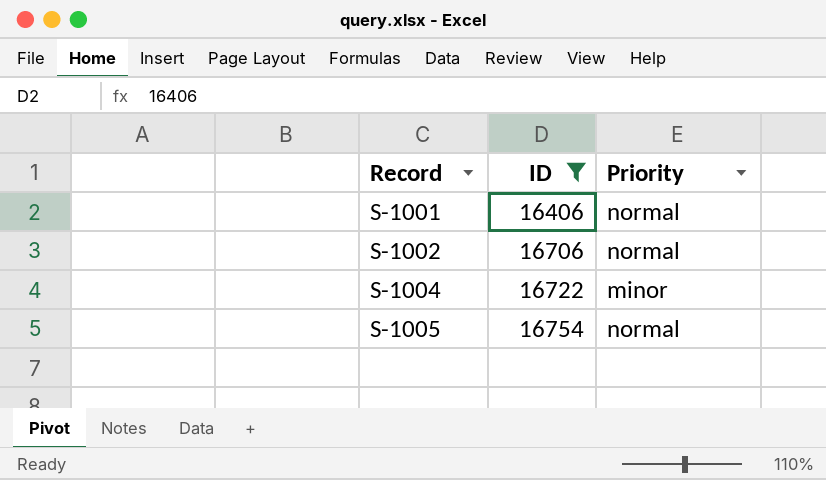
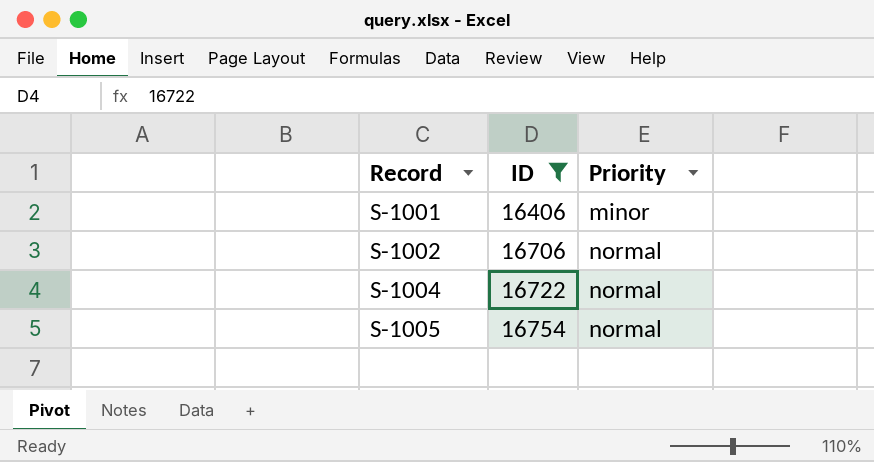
S-1001 | Priority: normal -> minor
S-1004 | Priority: minor -> normal

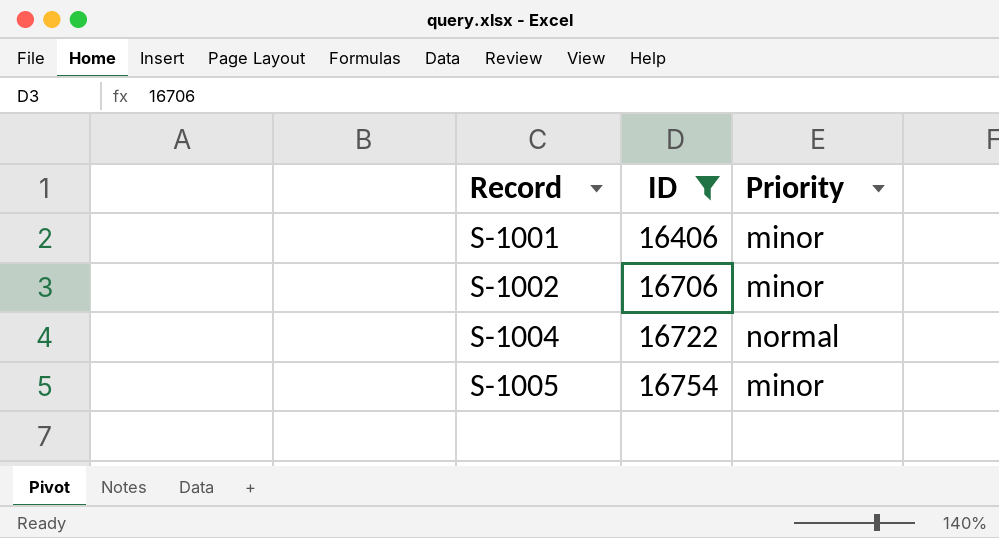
S-1002 | Priority: normal -> minor
S-1005 | Priority: normal -> minor

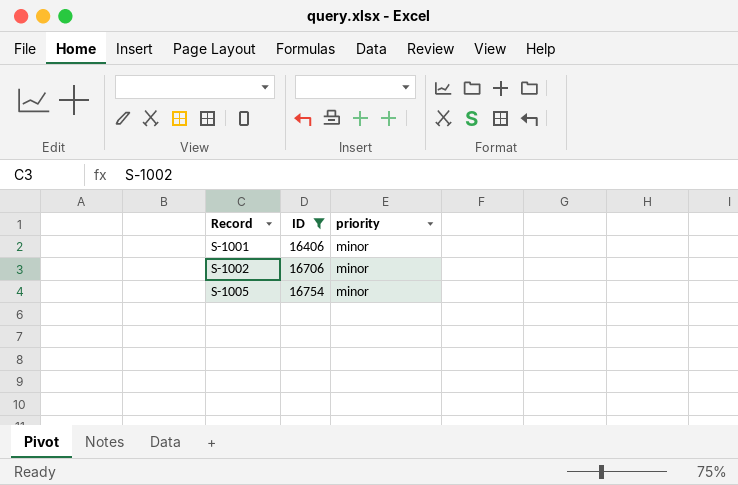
column name: Priority -> priority
row S-1004: 16722 | normal -> none

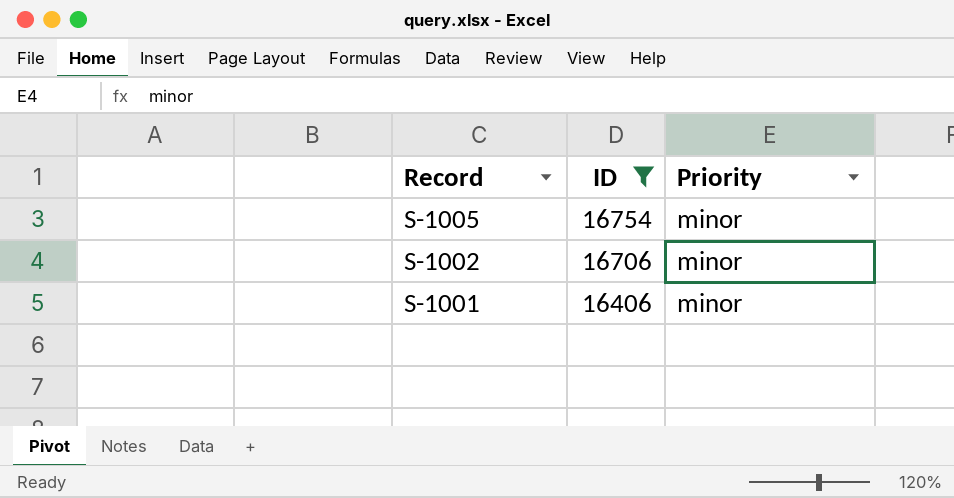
row order: Record ascending -> Record descending
column name: priority -> Priority

